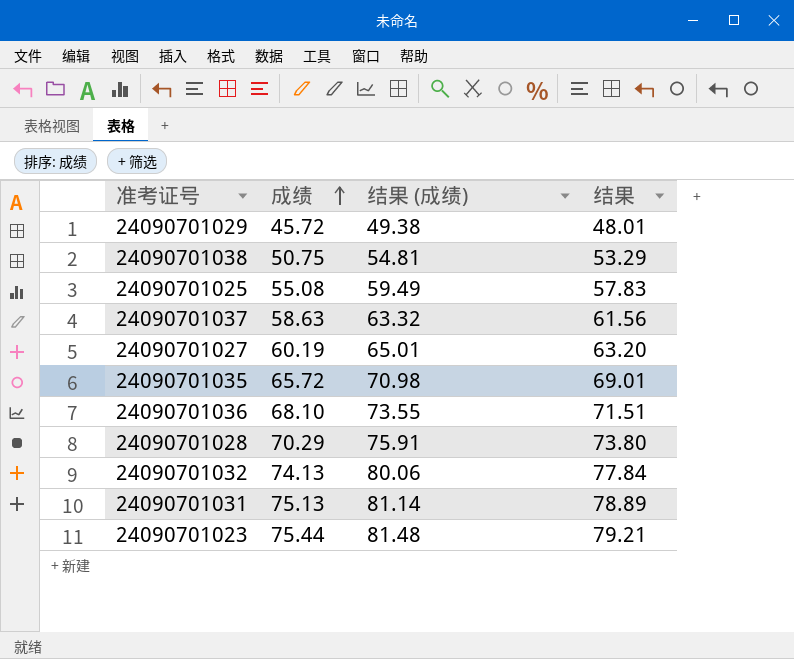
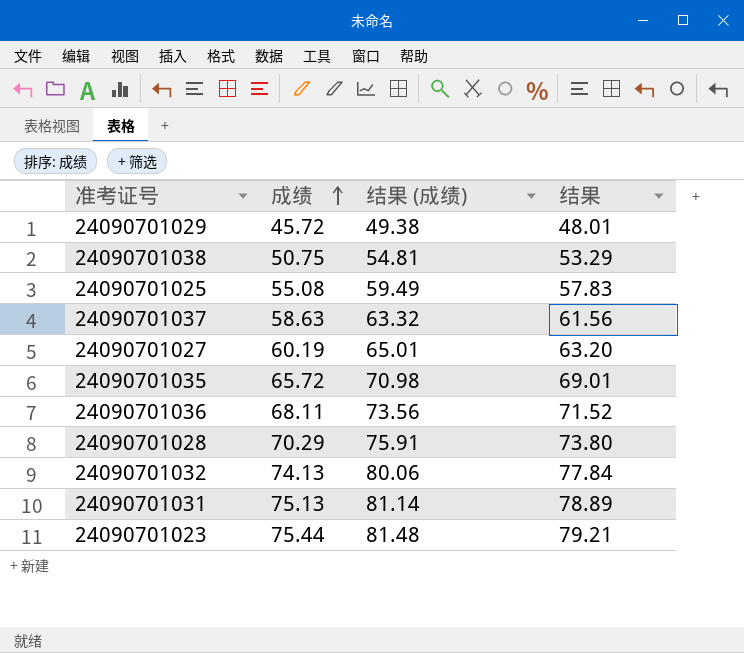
24090701036 | 成绩: 68.10 -> 68.11
24090701036 | 结果 (成绩): 73.55 -> 73.56
24090701036 | 结果: 71.51 -> 71.52

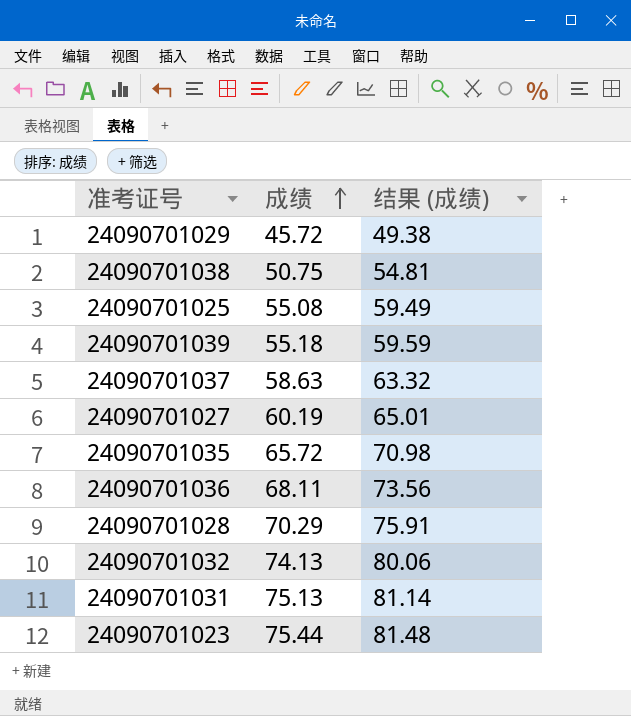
column 结果 | formula: [成绩] * 1.05 -> none
row 24090701039: none -> 55.18 | 59.59

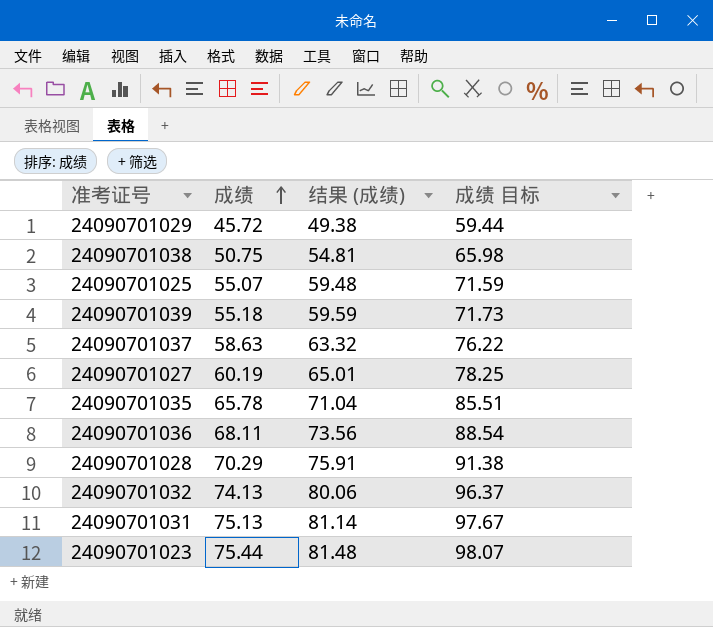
column 成绩 目标 | formula: none -> [成绩] * 1.3
24090701025 | 成绩: 55.08 -> 55.07
24090701025 | 结果 (成绩): 59.49 -> 59.48
24090701035 | 成绩: 65.72 -> 65.78
24090701035 | 结果 (成绩): 70.98 -> 71.04

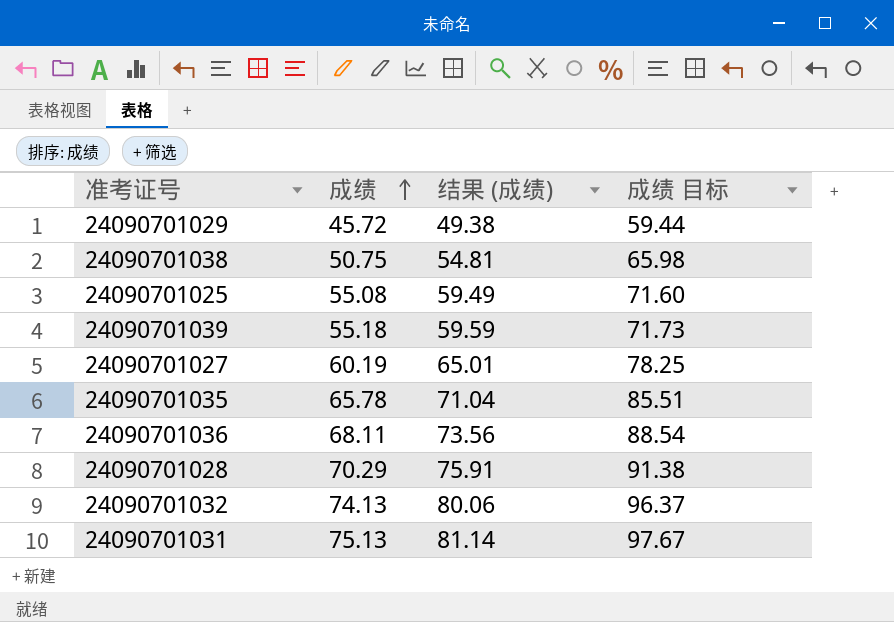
row 24090701037: 58.63 | 63.32 | 76.22 -> none
row 24090701023: 75.44 | 81.48 | 98.07 -> none
24090701025 | 成绩: 55.07 -> 55.08
24090701025 | 结果 (成绩): 59.48 -> 59.49
24090701025 | 成绩 目标: 71.59 -> 71.60

